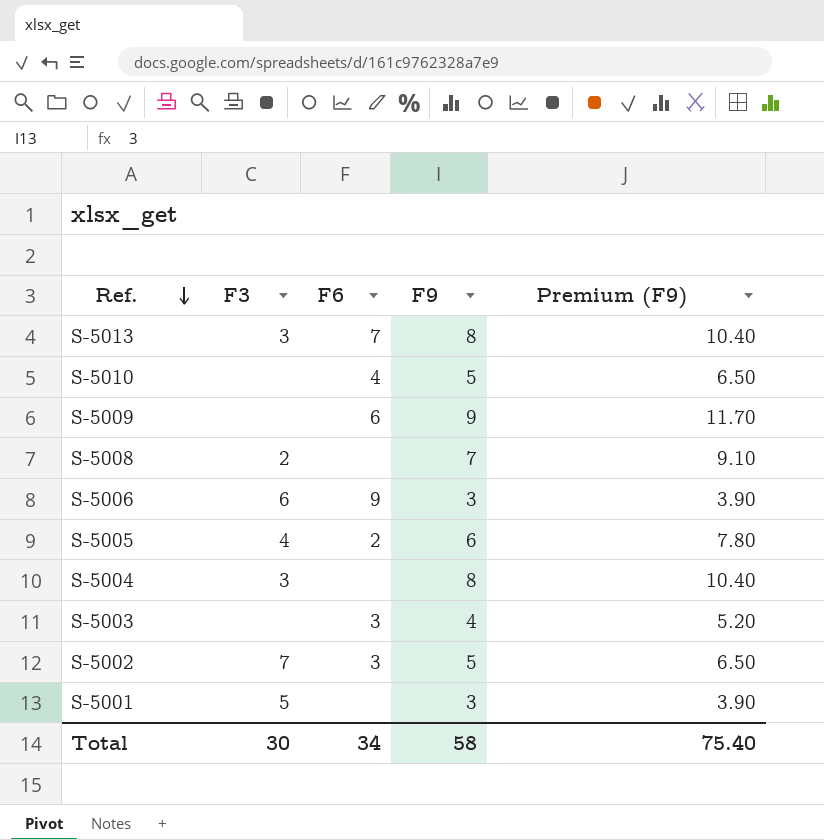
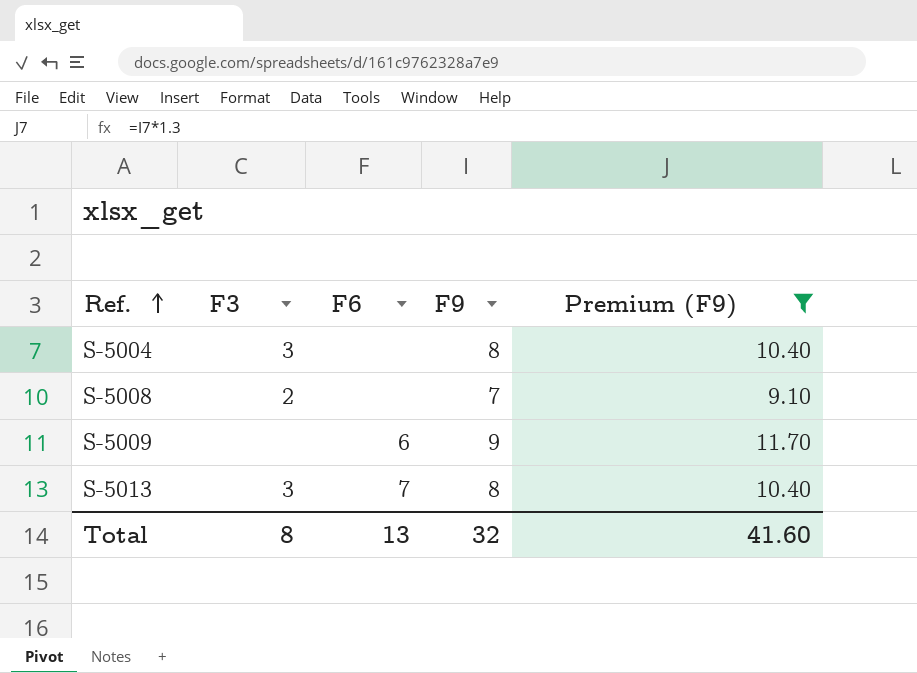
filter: none -> Premium (F9) >= 9.10
row order: Ref. descending -> Ref. ascending
Total | F3: 30 -> 8
Total | F6: 34 -> 13
Total | F9: 58 -> 32
Total | Premium (F9): 75.40 -> 41.60

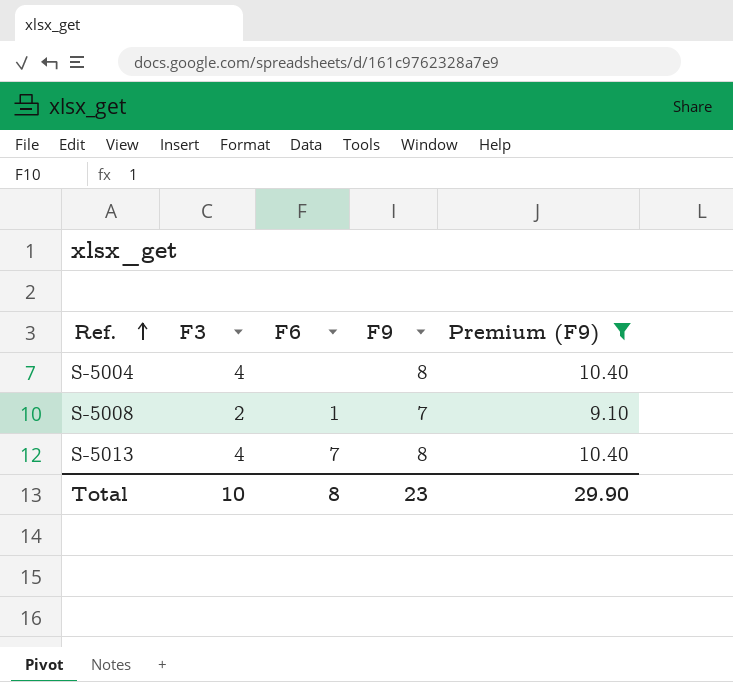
row S-5009: none | 6 | 9 | 11.70 -> none
S-5004 | F3: 3 -> 4
S-5008 | F6: none -> 1
S-5013 | F3: 3 -> 4
Total | F3: 8 -> 10
Total | F6: 13 -> 8
Total | F9: 32 -> 23
Total | Premium (F9): 41.60 -> 29.90

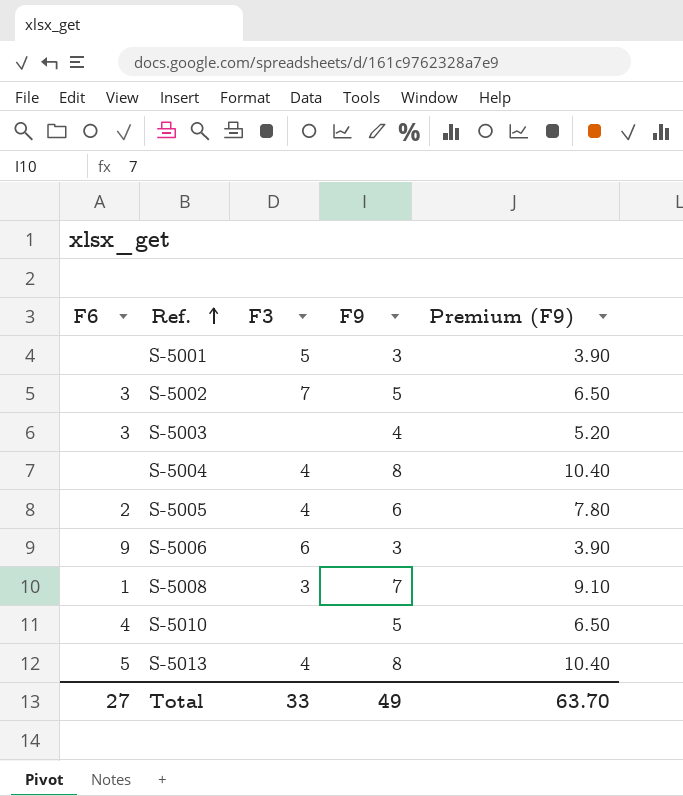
filter: Premium (F9) >= 9.10 -> none
column F6 | position: 3 -> 1
S-5008 | F3: 2 -> 3
S-5013 | F6: 7 -> 5
Total | F6: 8 -> 27
Total | F3: 10 -> 33
Total | F9: 23 -> 49
Total | Premium (F9): 29.90 -> 63.70

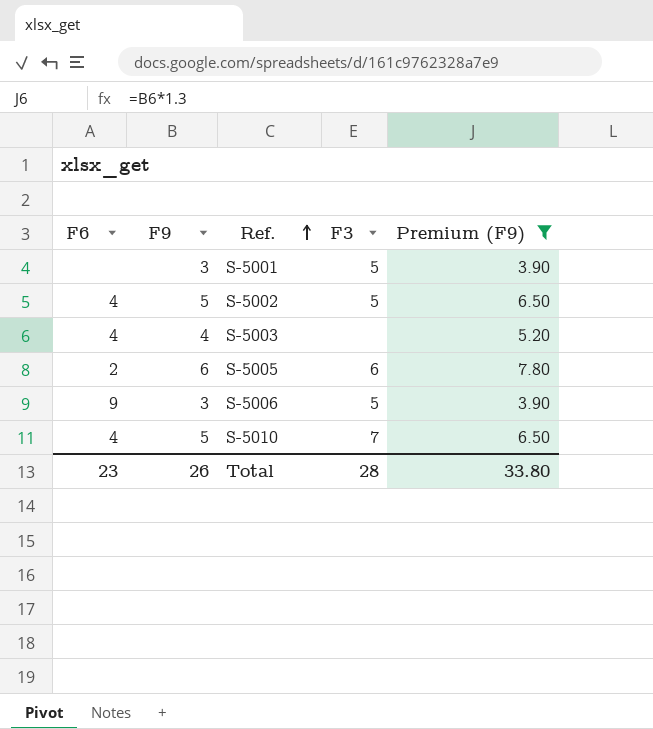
filter: none -> Premium (F9) <= 7.80
column F9 | position: 4 -> 2
S-5002 | F6: 3 -> 4
S-5002 | F3: 7 -> 5
S-5003 | F6: 3 -> 4
S-5005 | F3: 4 -> 6
S-5006 | F3: 6 -> 5
S-5010 | F3: none -> 7
Total | F6: 27 -> 23
Total | F9: 49 -> 26
Total | F3: 33 -> 28
Total | Premium (F9): 63.70 -> 33.80

